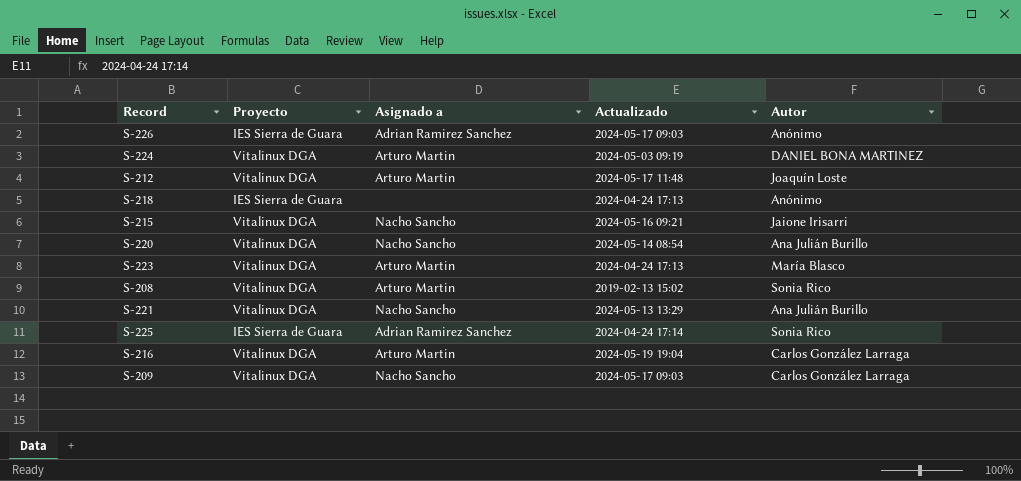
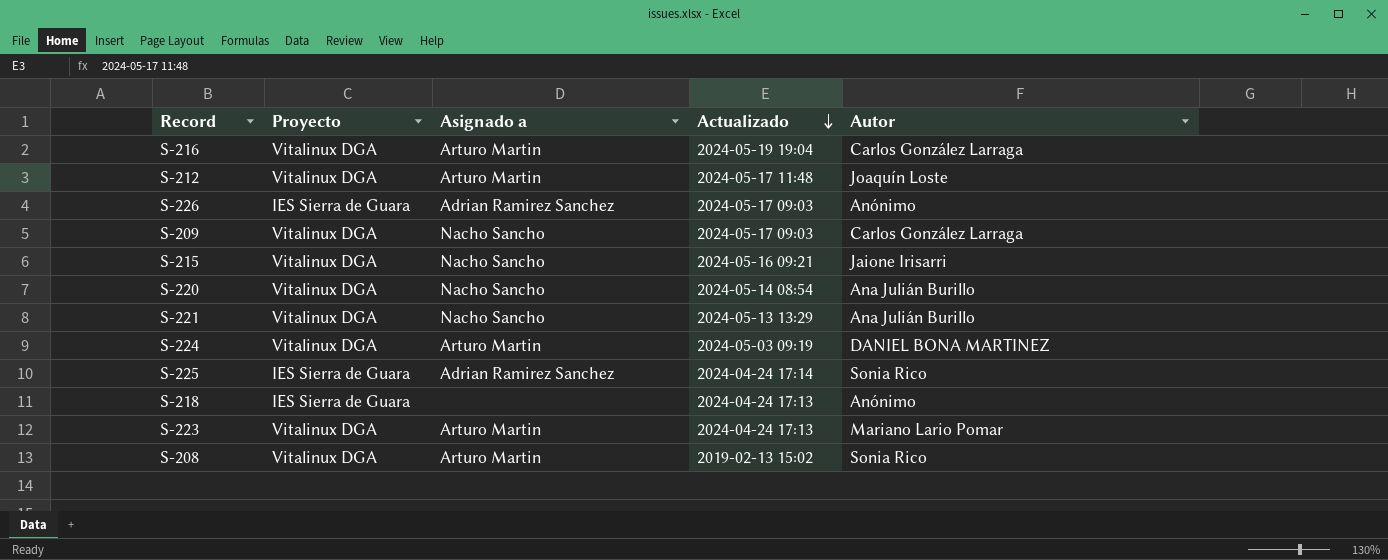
row order: none -> Actualizado descending
S-223 | Autor: María Blasco -> Mariano Lario Pomar

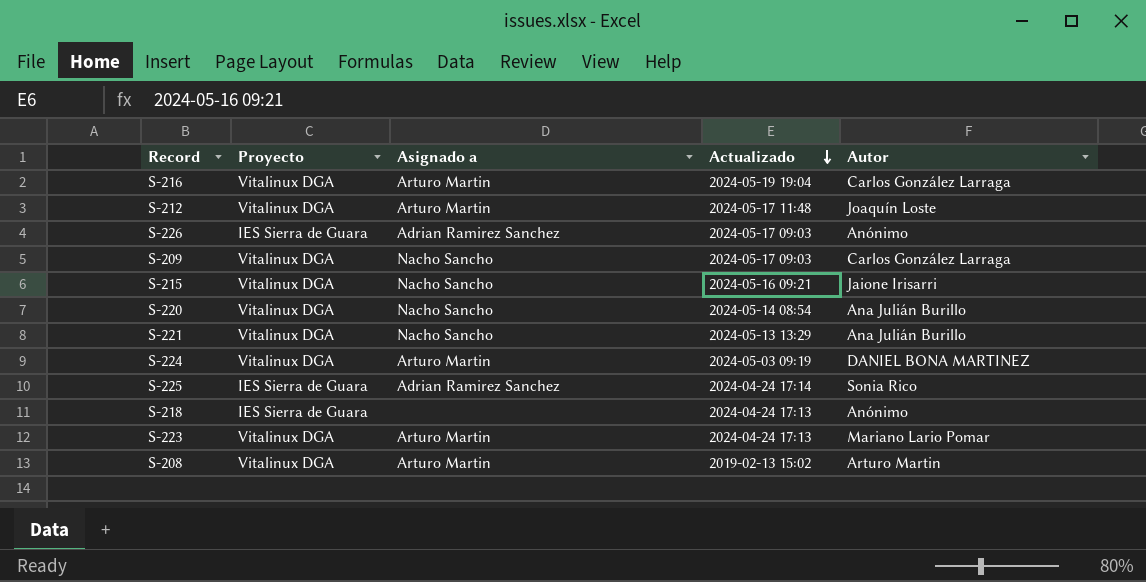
S-208 | Autor: Sonia Rico -> Arturo Martin

